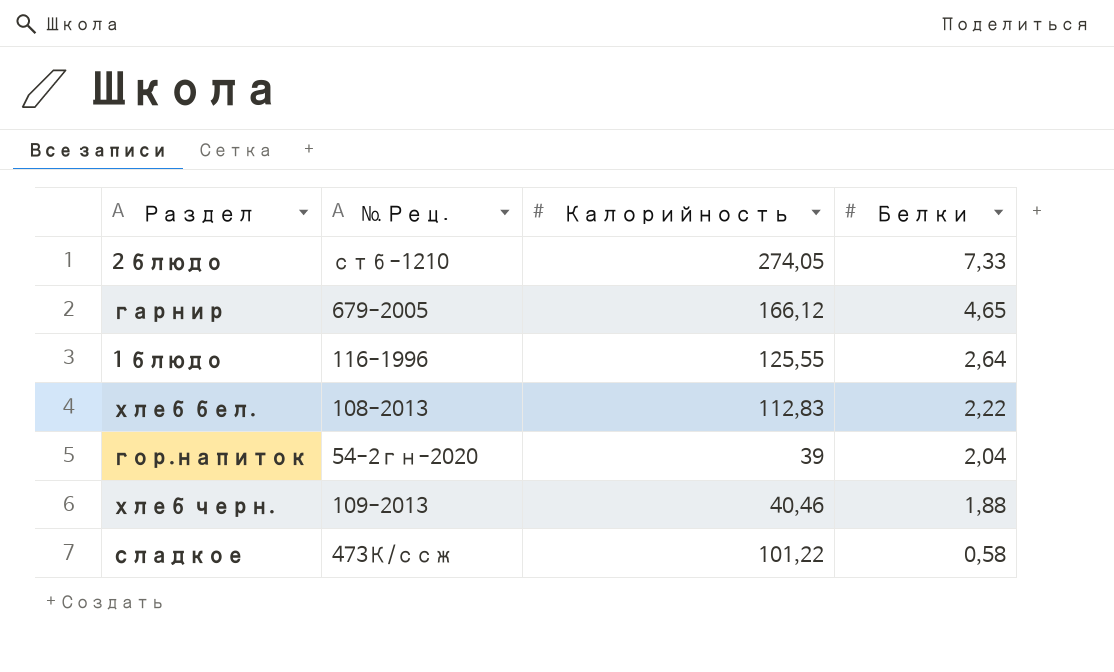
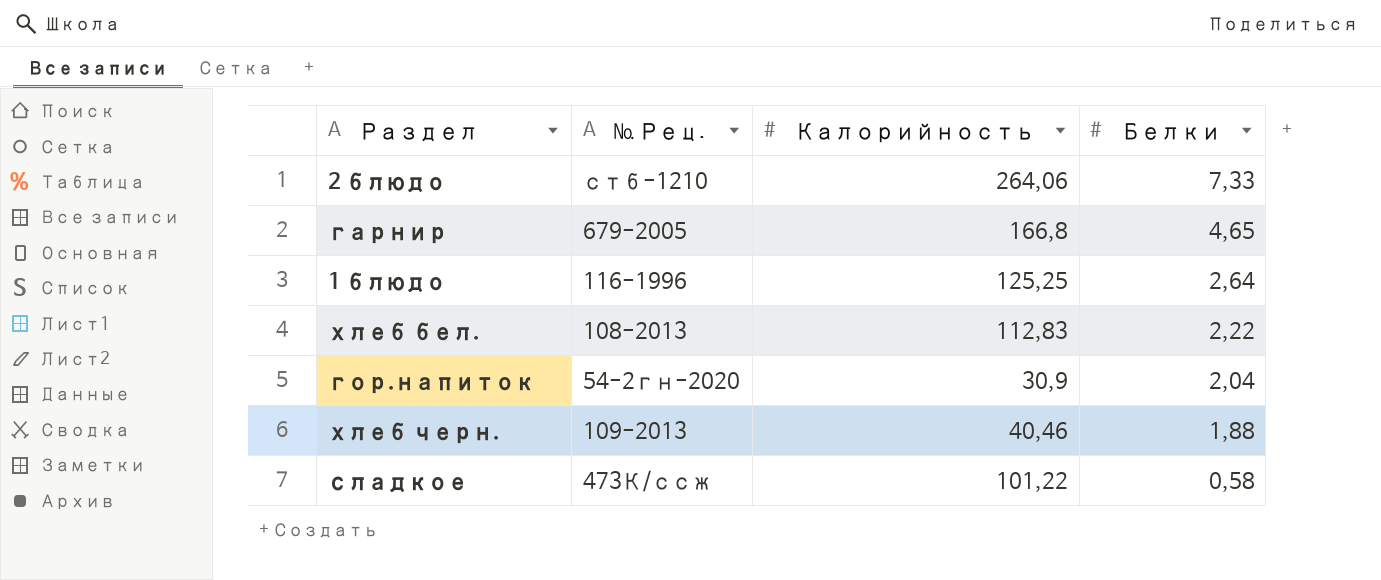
2 блюдо | Калорийность: 274,05 -> 264,06
гарнир | Калорийность: 166,12 -> 166,8
1 блюдо | Калорийность: 125,55 -> 125,25
гор.напиток | Калорийность: 39 -> 30,9

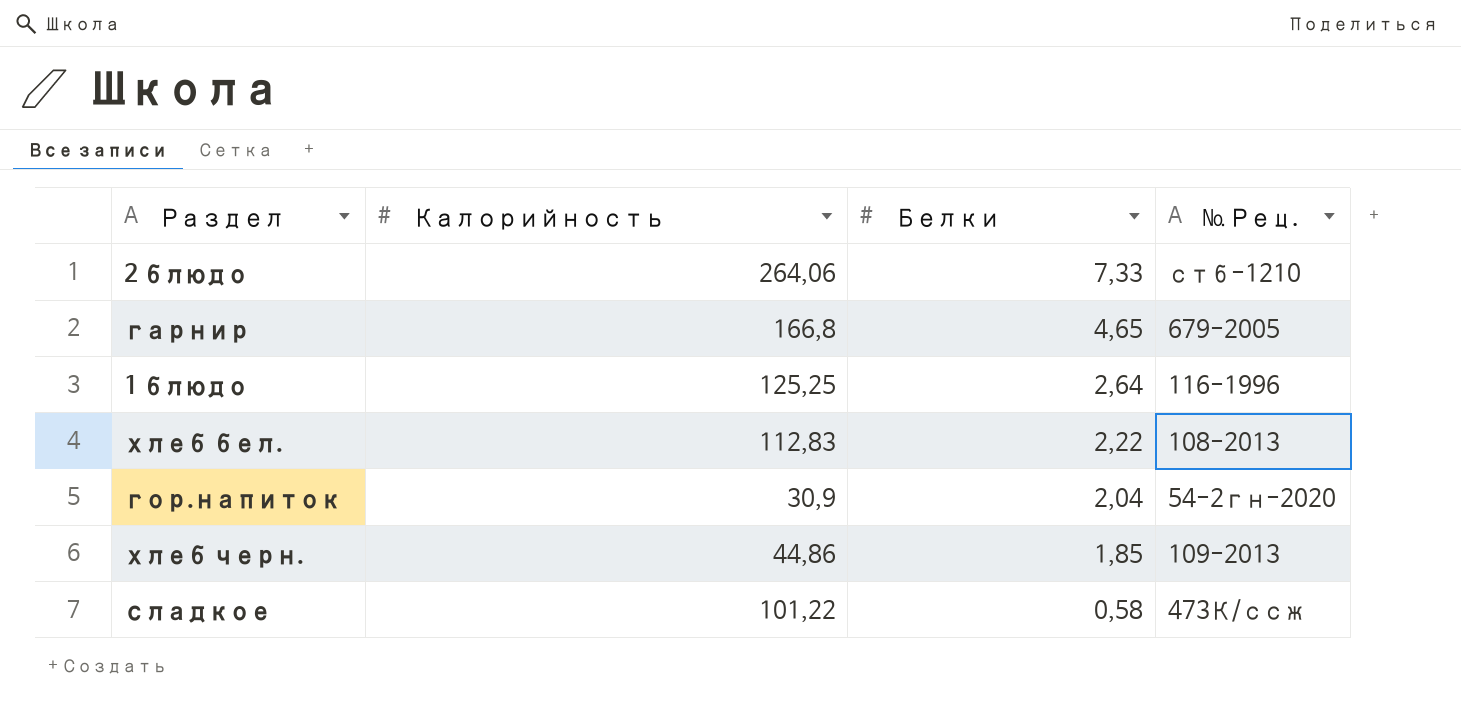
column № Рец. | position: 2 -> 4
хлеб черн. | Калорийность: 40,46 -> 44,86
хлеб черн. | Белки: 1,88 -> 1,85

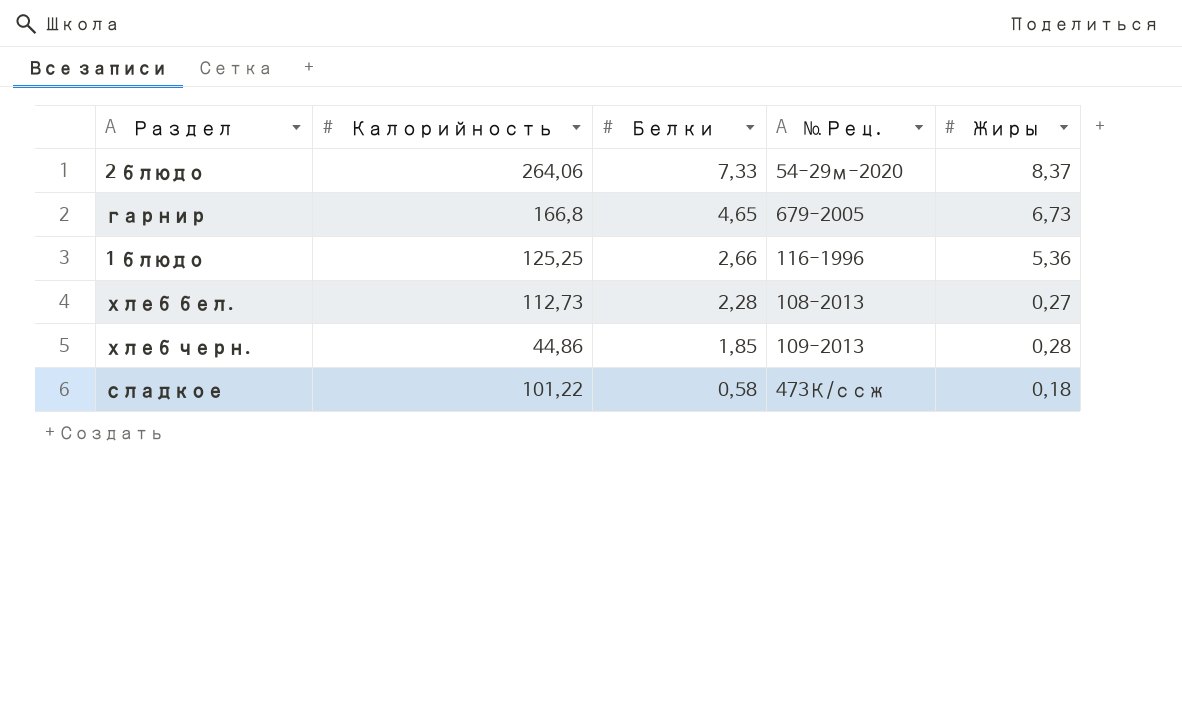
column Жиры | position: none -> 5
row гор.напиток: 30,9 | 2,04 | 54-2гн-2020 -> none
2 блюдо | № Рец.: стб-1210 -> 54-29м-2020
1 блюдо | Белки: 2,64 -> 2,66
хлеб бел. | Калорийность: 112,83 -> 112,73
хлеб бел. | Белки: 2,22 -> 2,28

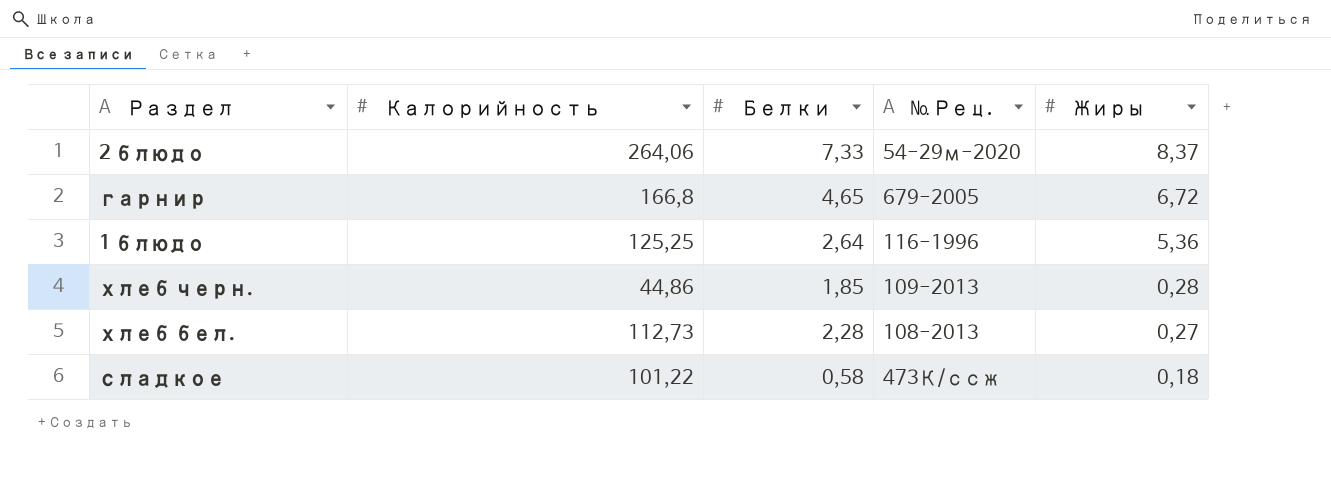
row order: Белки descending -> Жиры descending
гарнир | Жиры: 6,73 -> 6,72
1 блюдо | Белки: 2,66 -> 2,64

